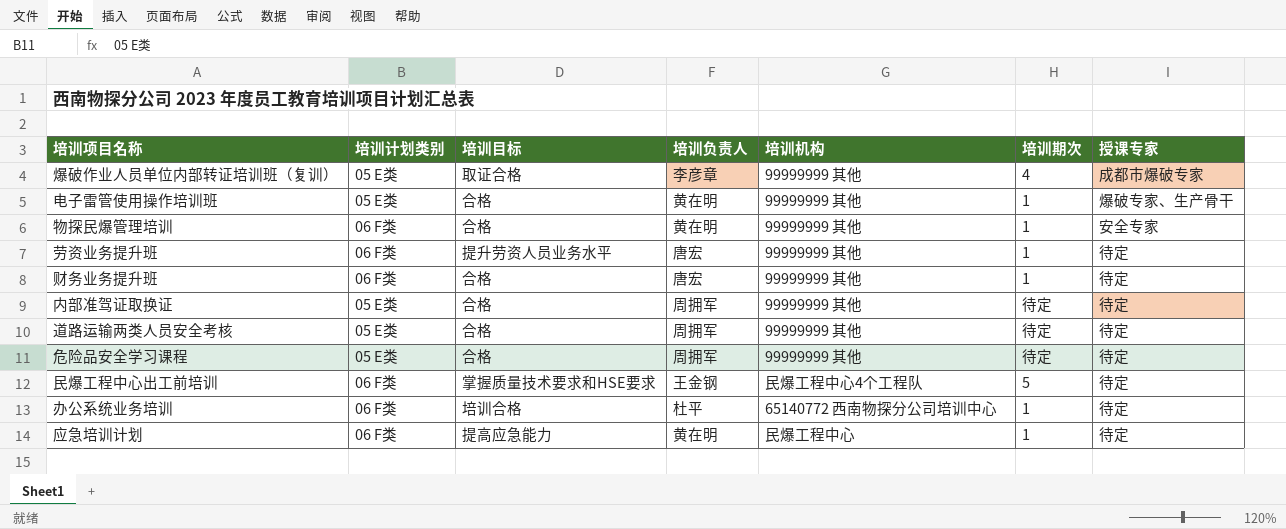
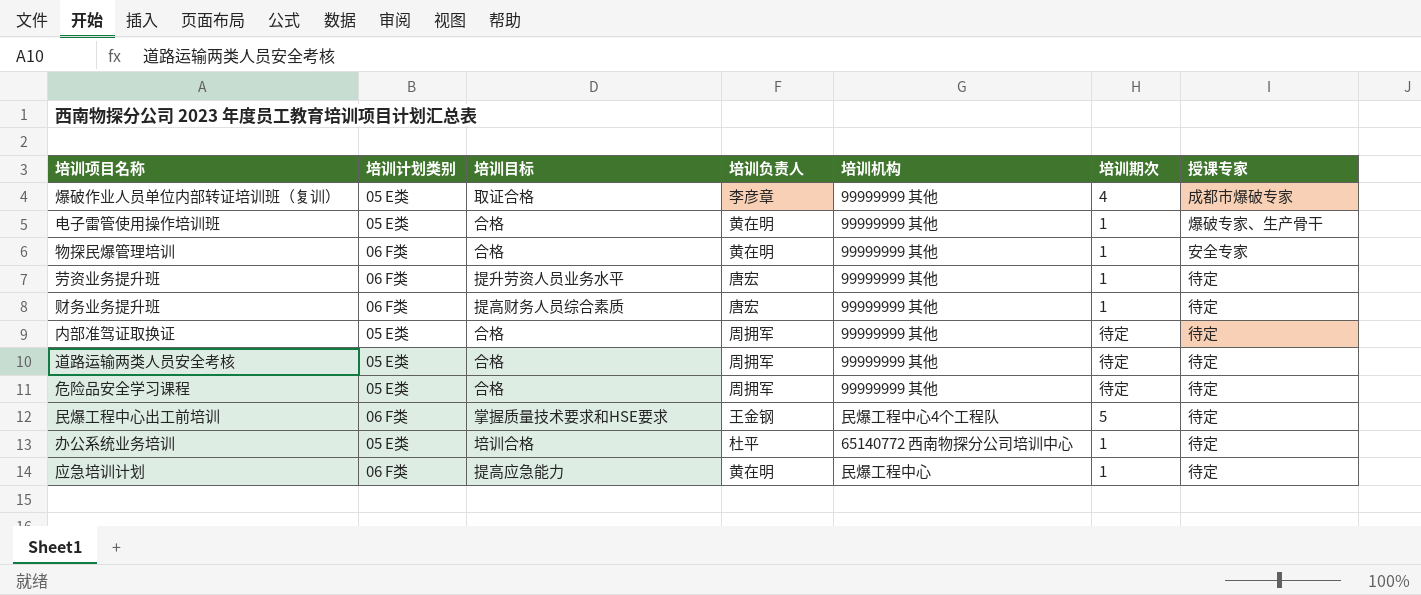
财务业务提升班 | 培训目标: 合格 -> 提高财务人员综合素质
办公系统业务培训 | 培训计划类别: 06 F类 -> 05 E类

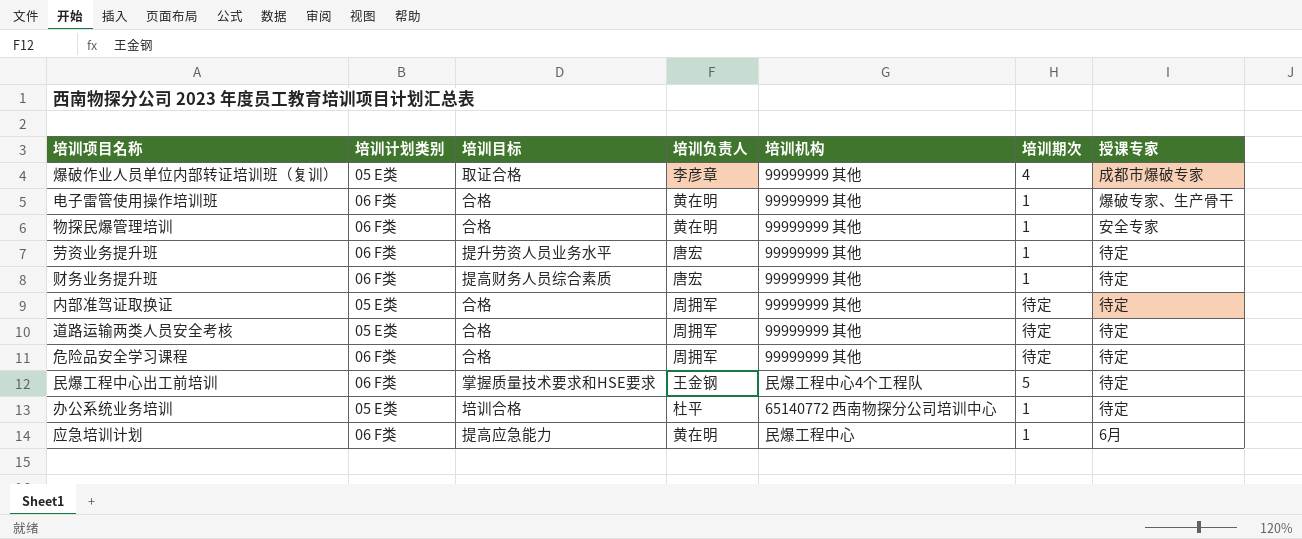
电子雷管使用操作培训班 | 培训计划类别: 05 E类 -> 06 F类
危险品安全学习课程 | 培训计划类别: 05 E类 -> 06 F类
应急培训计划 | 授课专家: 待定 -> 6月

